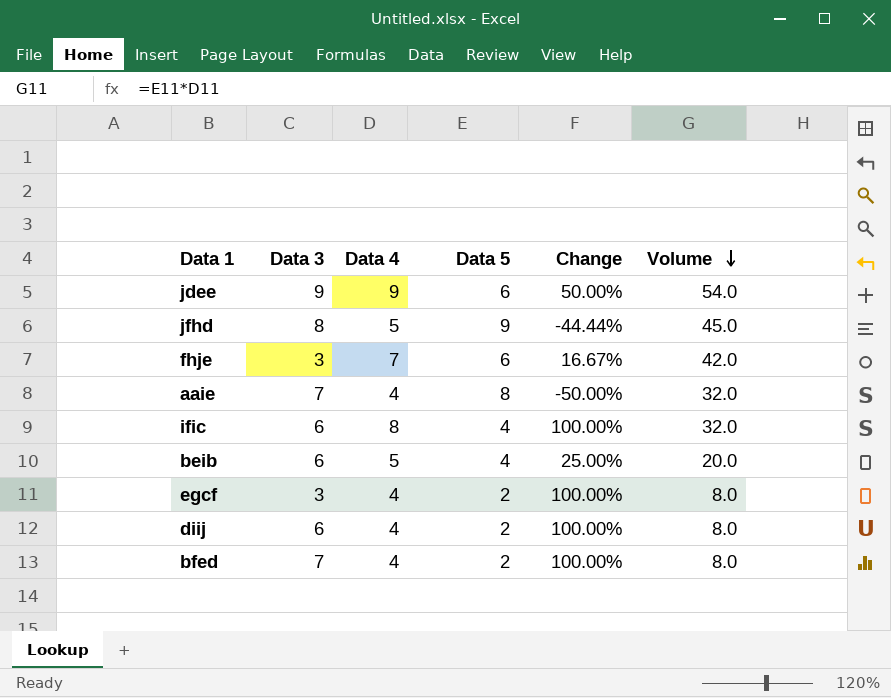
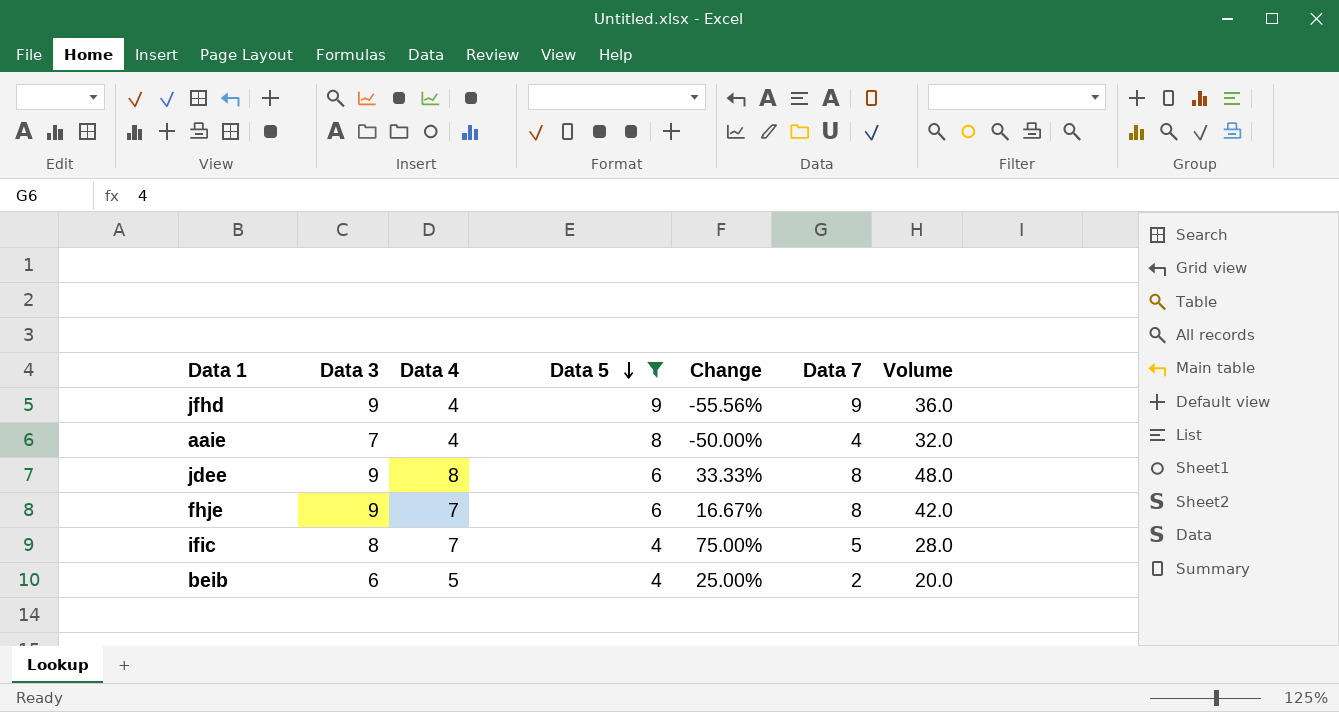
filter: none -> Data 5 != 2
row order: Volume descending -> Data 5 descending
column Data 7 | position: none -> 6
jfhd | Data 3: 8 -> 9
jfhd | Data 4: 5 -> 4
jfhd | Change: -44.44% -> -55.56%
jfhd | Volume: 45.0 -> 36.0
jdee | Data 4: 9 -> 8
jdee | Change: 50.00% -> 33.33%
jdee | Volume: 54.0 -> 48.0
fhje | Data 3: 3 -> 9
ific | Data 3: 6 -> 8
ific | Data 4: 8 -> 7
ific | Change: 100.00% -> 75.00%
ific | Volume: 32.0 -> 28.0

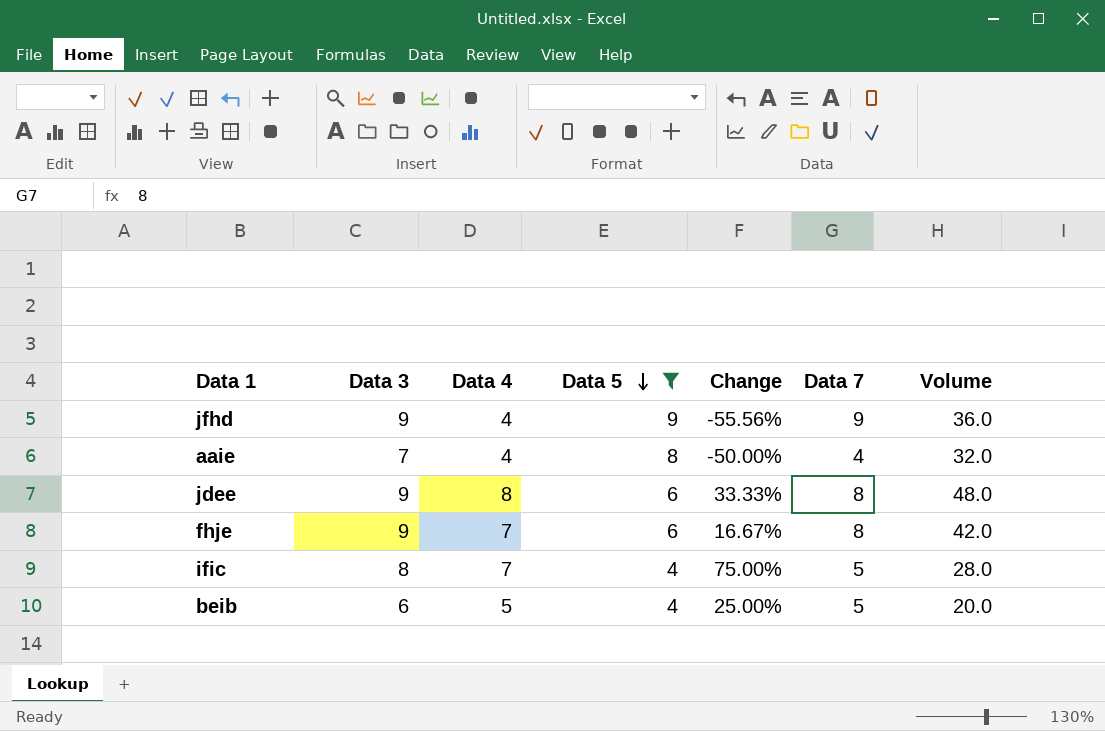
beib | Data 7: 2 -> 5

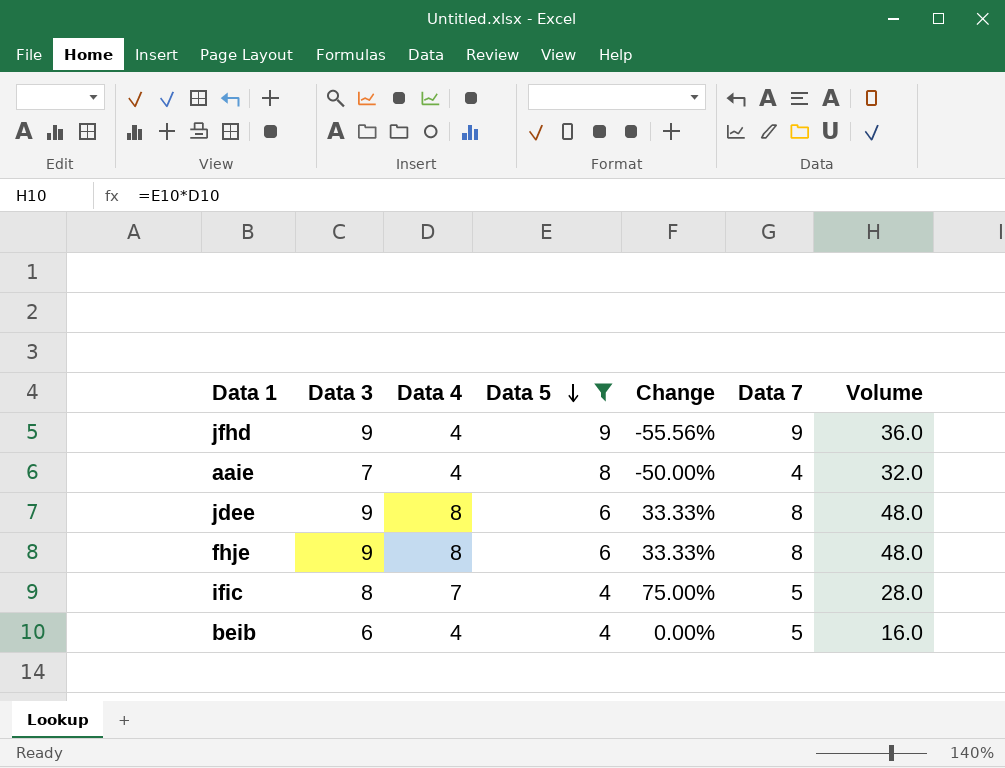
fhje | Data 4: 7 -> 8
fhje | Change: 16.67% -> 33.33%
fhje | Volume: 42.0 -> 48.0
beib | Data 4: 5 -> 4
beib | Change: 25.00% -> 0.00%
beib | Volume: 20.0 -> 16.0

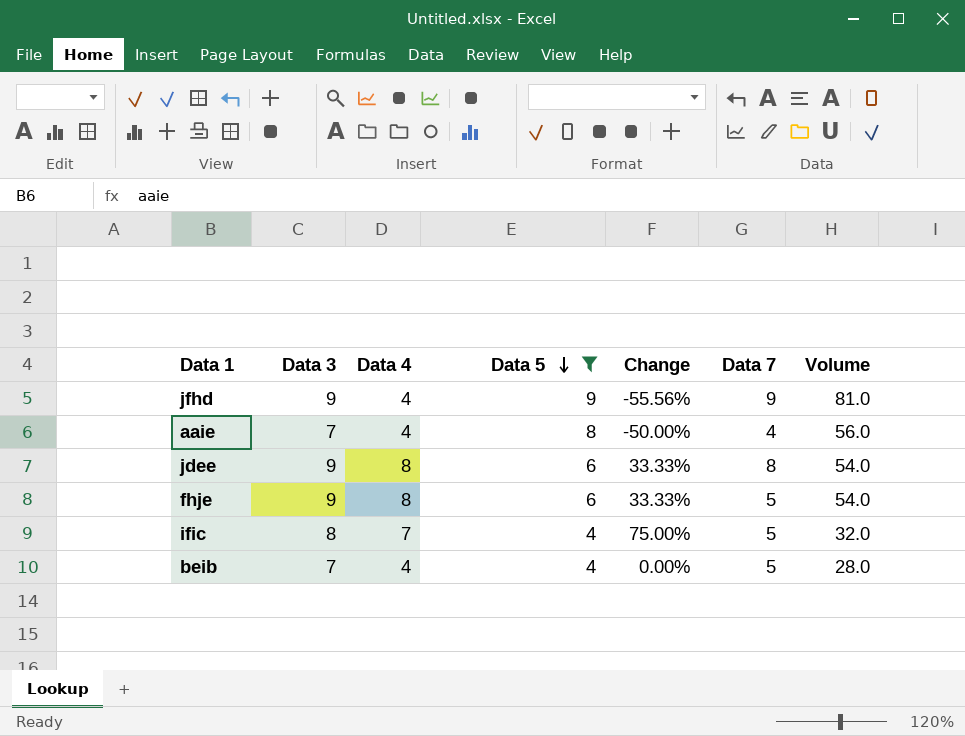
column Volume | formula: [Data 4] * [Data 5] -> [Data 3] * [Data 5]
fhje | Data 7: 8 -> 5
beib | Data 3: 6 -> 7

